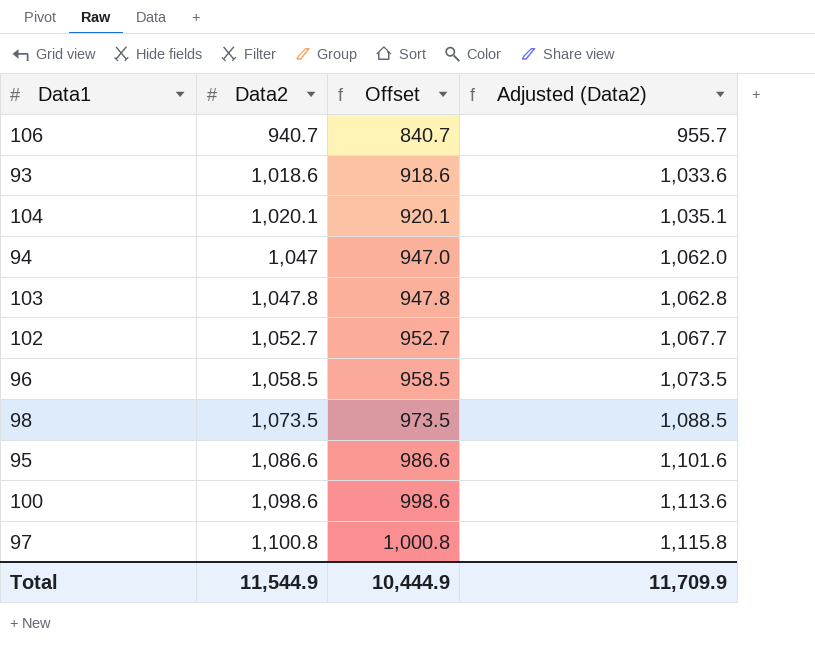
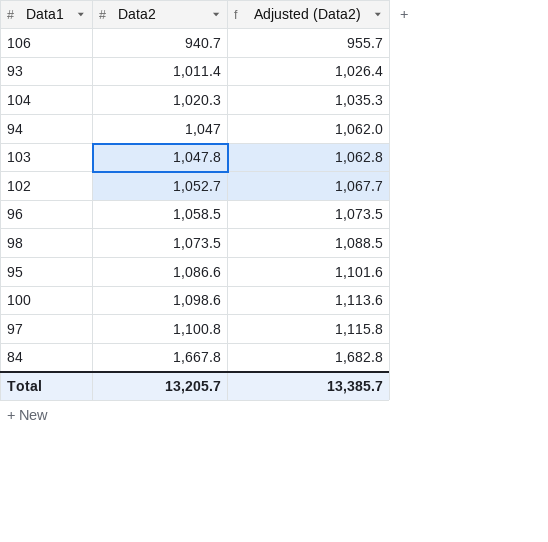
column Offset | formula: [Data2] - 100 -> none
93 | Data2: 1,018.6 -> 1,011.4
93 | Adjusted (Data2): 1,033.6 -> 1,026.4
104 | Data2: 1,020.1 -> 1,020.3
104 | Adjusted (Data2): 1,035.1 -> 1,035.3
row 84: none -> 1,667.8 | 1,682.8
Total | Data2: 11,544.9 -> 13,205.7
Total | Adjusted (Data2): 11,709.9 -> 13,385.7

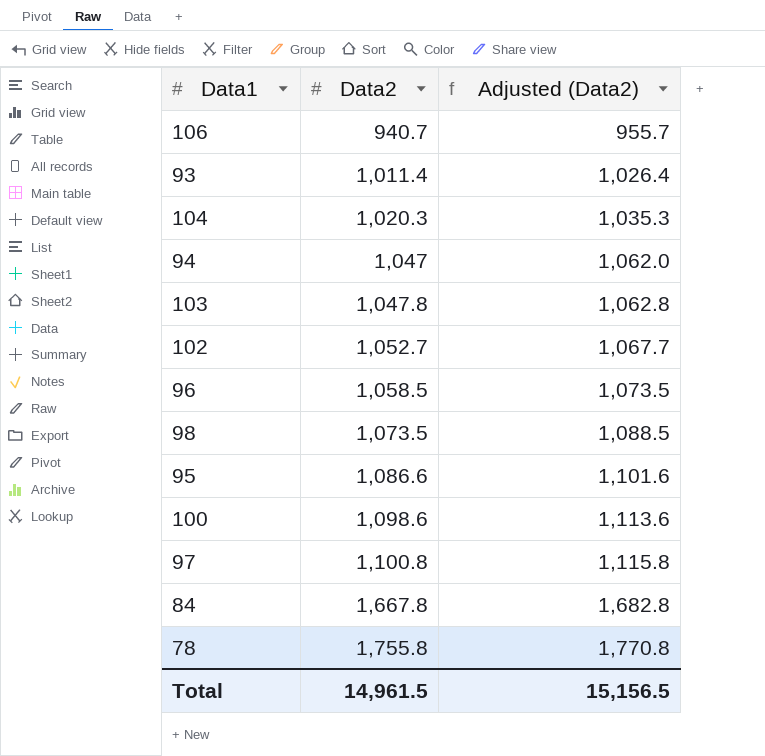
row 78: none -> 1,755.8 | 1,770.8
Total | Data2: 13,205.7 -> 14,961.5
Total | Adjusted (Data2): 13,385.7 -> 15,156.5

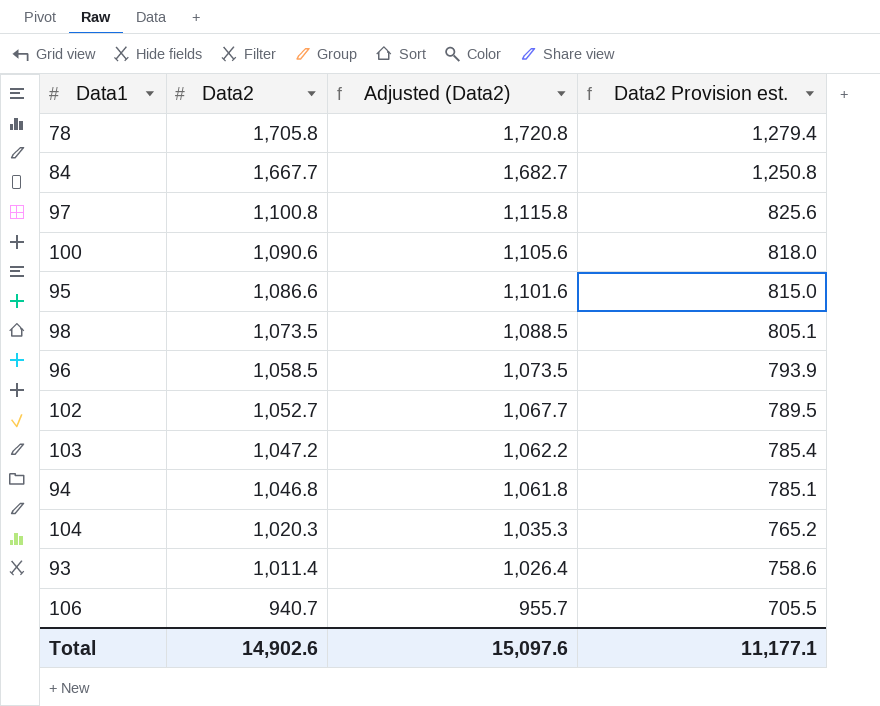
row order: Data2 ascending -> Data2 descending
column Data2 Provision est. | formula: none -> [Data2] * 0.75
78 | Data2: 1,755.8 -> 1,705.8
78 | Adjusted (Data2): 1,770.8 -> 1,720.8
84 | Data2: 1,667.8 -> 1,667.7
84 | Adjusted (Data2): 1,682.8 -> 1,682.7
100 | Data2: 1,098.6 -> 1,090.6
100 | Adjusted (Data2): 1,113.6 -> 1,105.6
103 | Data2: 1,047.8 -> 1,047.2
103 | Adjusted (Data2): 1,062.8 -> 1,062.2
94 | Data2: 1,047 -> 1,046.8
94 | Adjusted (Data2): 1,062.0 -> 1,061.8
Total | Data2: 14,961.5 -> 14,902.6
Total | Adjusted (Data2): 15,156.5 -> 15,097.6

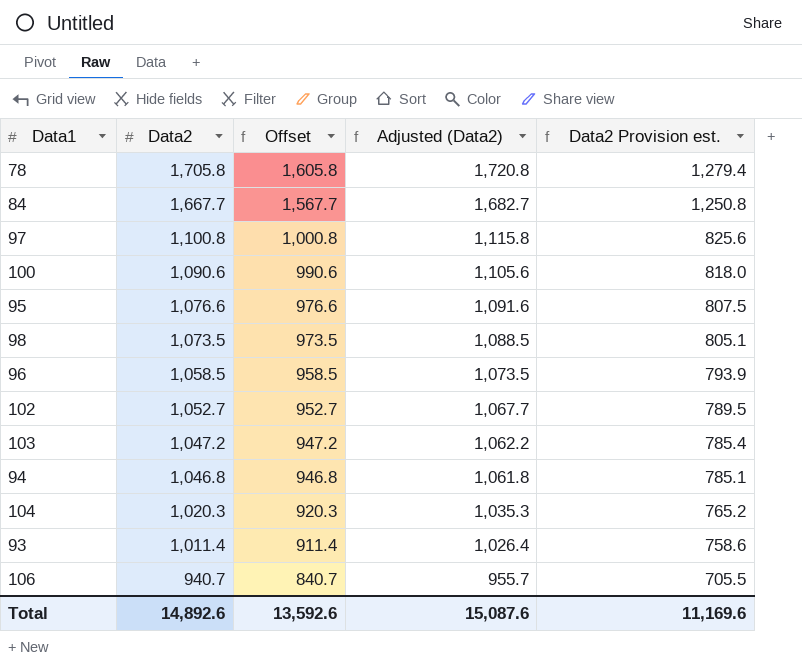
column Offset | formula: none -> [Data2] - 100
95 | Data2: 1,086.6 -> 1,076.6
95 | Adjusted (Data2): 1,101.6 -> 1,091.6
95 | Data2 Provision est.: 815.0 -> 807.5
Total | Data2: 14,902.6 -> 14,892.6
Total | Adjusted (Data2): 15,097.6 -> 15,087.6
Total | Data2 Provision est.: 11,177.1 -> 11,169.6

